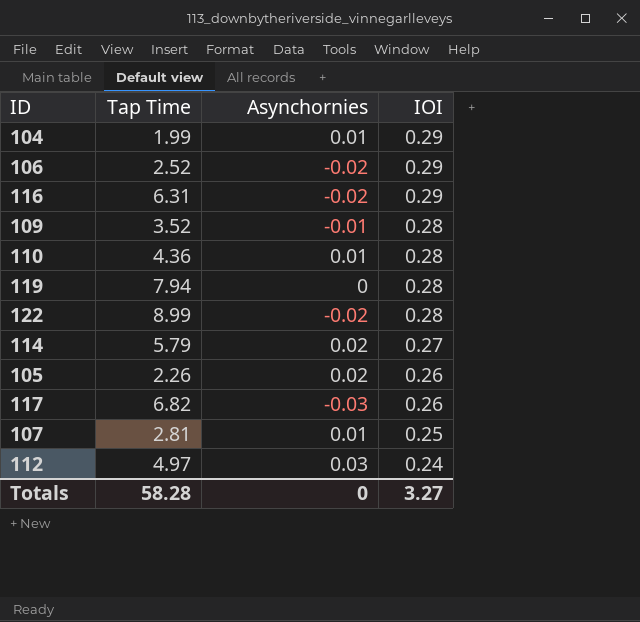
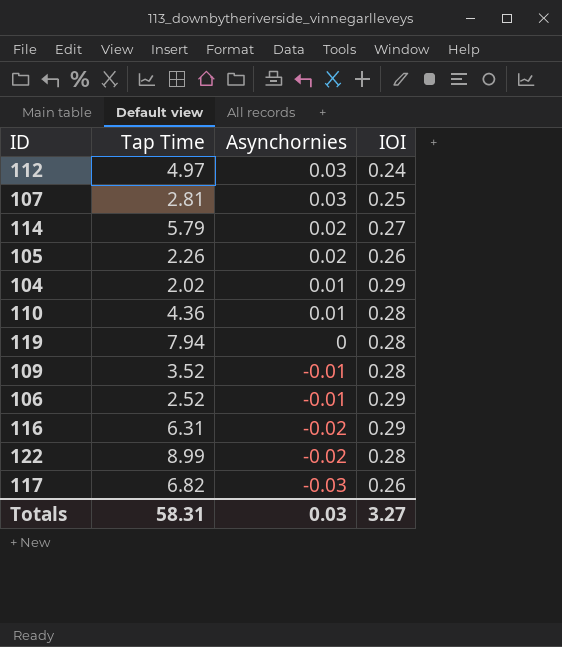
row order: IOI descending -> Asynchornies descending
107 | Asynchornies: 0.01 -> 0.03
104 | Tap Time: 1.99 -> 2.02
106 | Asynchornies: -0.02 -> -0.01
Totals | Tap Time: 58.28 -> 58.31
Totals | Asynchornies: 0 -> 0.03

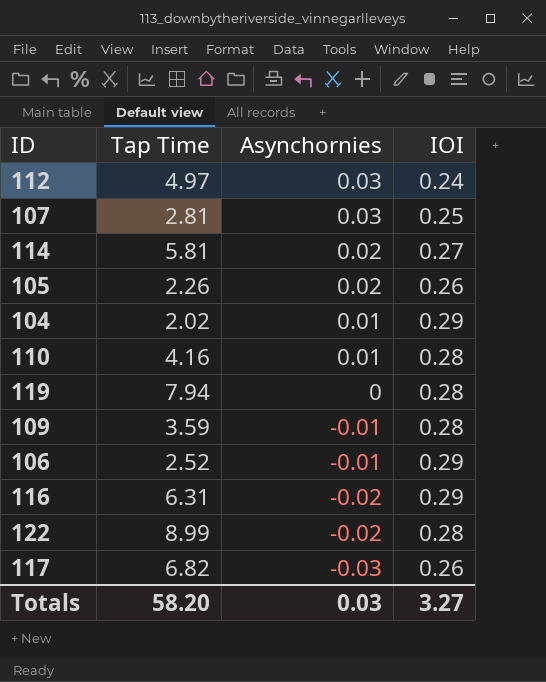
114 | Tap Time: 5.79 -> 5.81
110 | Tap Time: 4.36 -> 4.16
109 | Tap Time: 3.52 -> 3.59
Totals | Tap Time: 58.31 -> 58.20

